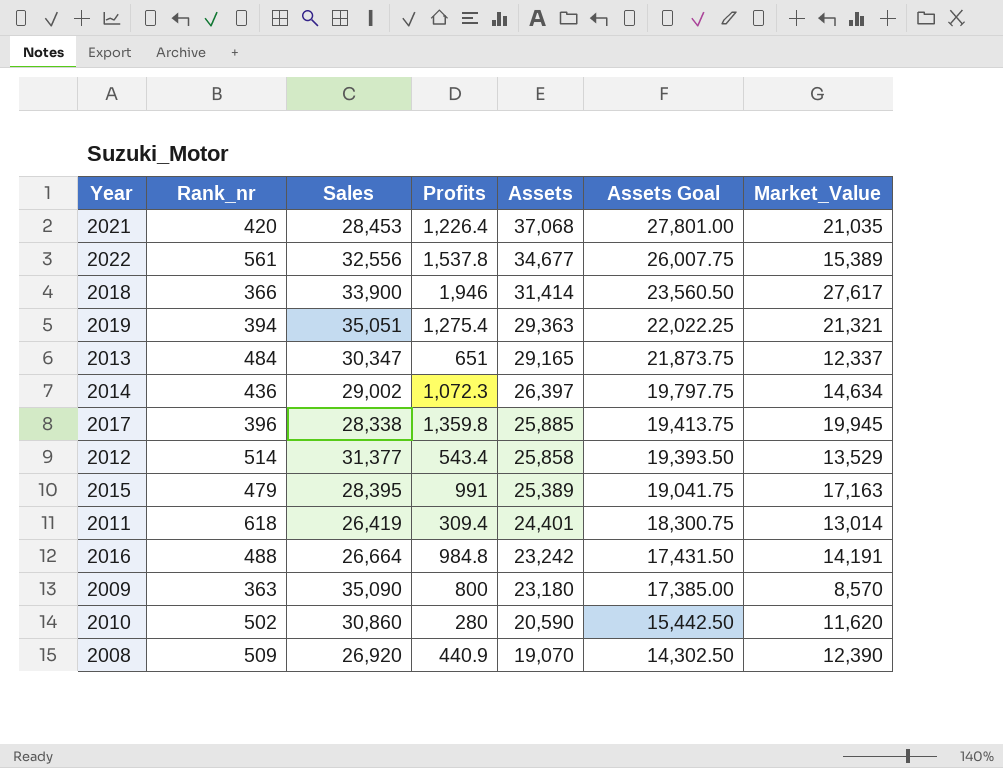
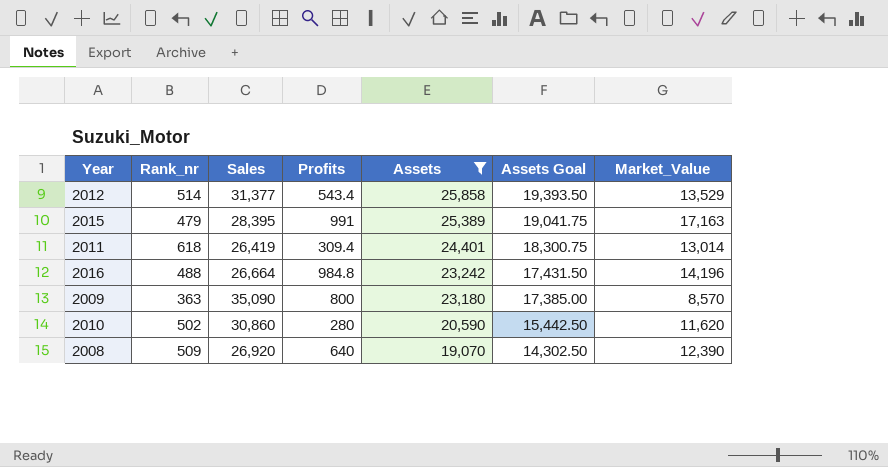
filter: none -> Assets <= 25,858
2016 | Market_Value: 14,191 -> 14,196
2008 | Profits: 440.9 -> 640

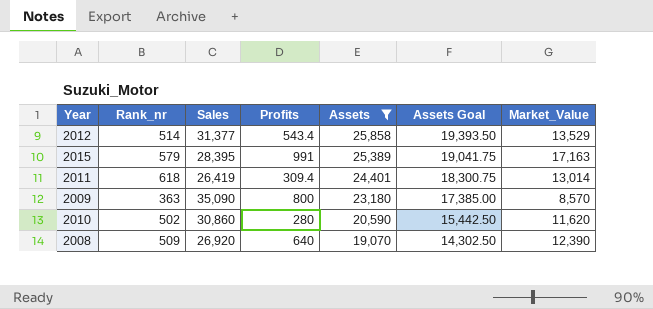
row 2016: 488 | 26,664 | 984.8 | 23,242 | 17,431.50 | 14,196 -> none
2015 | Rank_nr: 479 -> 579

